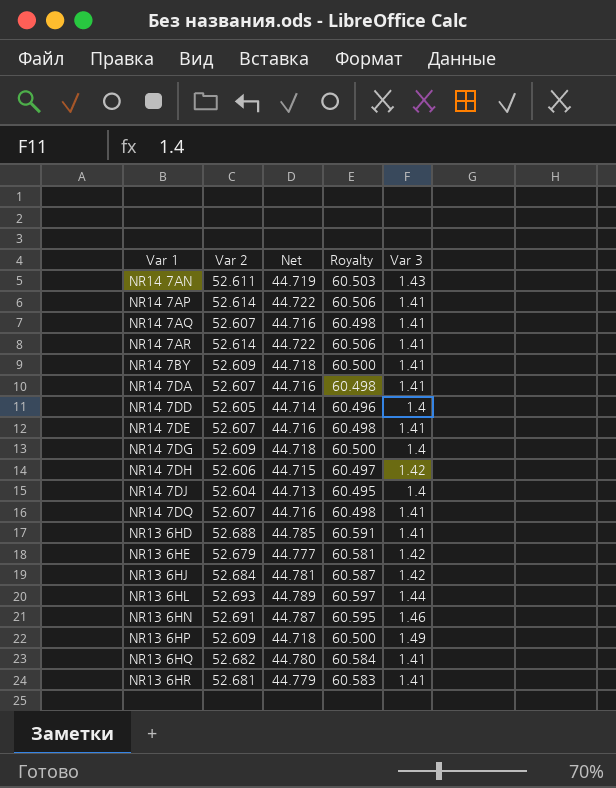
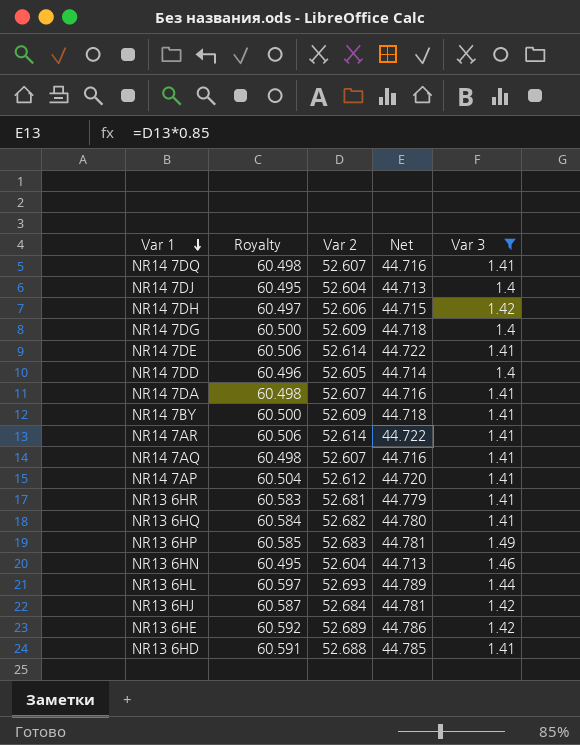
filter: none -> Var 3 != 1.43
row order: none -> Var 1 descending
column Royalty | position: 4 -> 2
NR14 7DE | Royalty: 60.498 -> 60.506
NR14 7DE | Var 2: 52.607 -> 52.614
NR14 7DE | Net: 44.716 -> 44.722
NR14 7AP | Royalty: 60.506 -> 60.504
NR14 7AP | Var 2: 52.614 -> 52.612
NR14 7AP | Net: 44.722 -> 44.720
NR13 6HP | Royalty: 60.500 -> 60.585
NR13 6HP | Var 2: 52.609 -> 52.683
NR13 6HP | Net: 44.718 -> 44.781
NR13 6HN | Royalty: 60.595 -> 60.495
NR13 6HN | Var 2: 52.691 -> 52.604
NR13 6HN | Net: 44.787 -> 44.713
NR13 6HE | Royalty: 60.581 -> 60.592
NR13 6HE | Var 2: 52.679 -> 52.689
NR13 6HE | Net: 44.777 -> 44.786

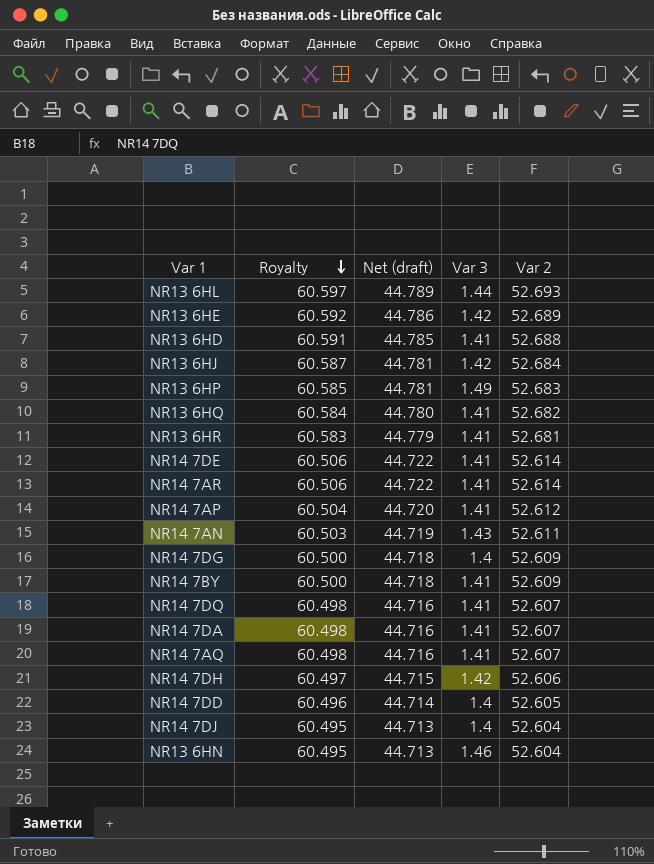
filter: Var 3 != 1.43 -> none
row order: Var 1 descending -> Royalty descending
column name: Net -> Net (draft)
column Var 2 | position: 3 -> 5

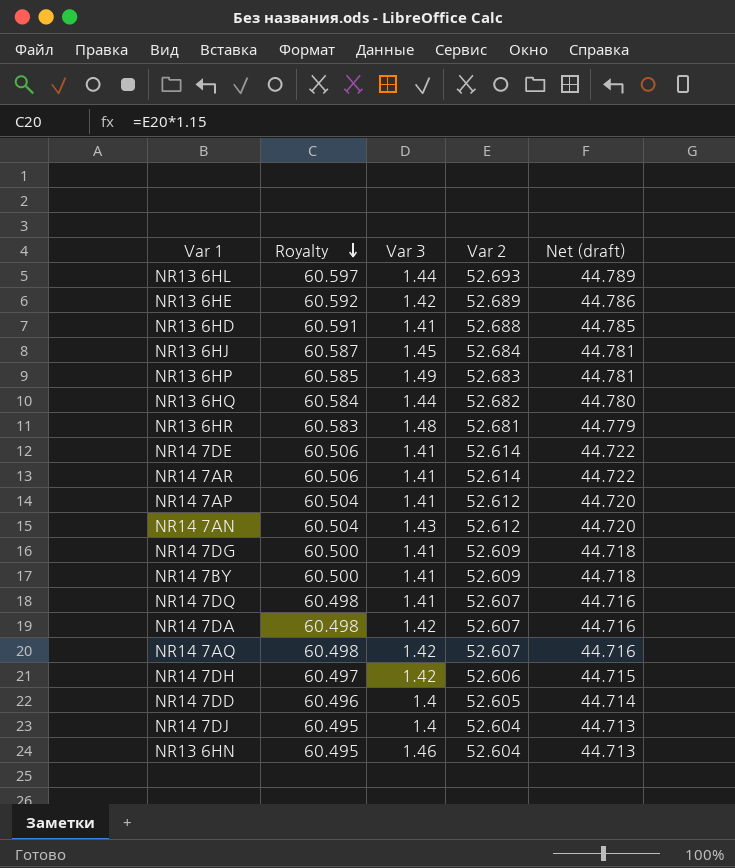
column Net (draft) | position: 3 -> 5
NR13 6HJ | Var 3: 1.42 -> 1.45
NR13 6HQ | Var 3: 1.41 -> 1.44
NR13 6HR | Var 3: 1.41 -> 1.48
NR14 7AN | Royalty: 60.503 -> 60.504
NR14 7AN | Var 2: 52.611 -> 52.612
NR14 7AN | Net (draft): 44.719 -> 44.720
NR14 7DG | Var 3: 1.4 -> 1.41
NR14 7DA | Var 3: 1.41 -> 1.42
NR14 7AQ | Var 3: 1.41 -> 1.42

